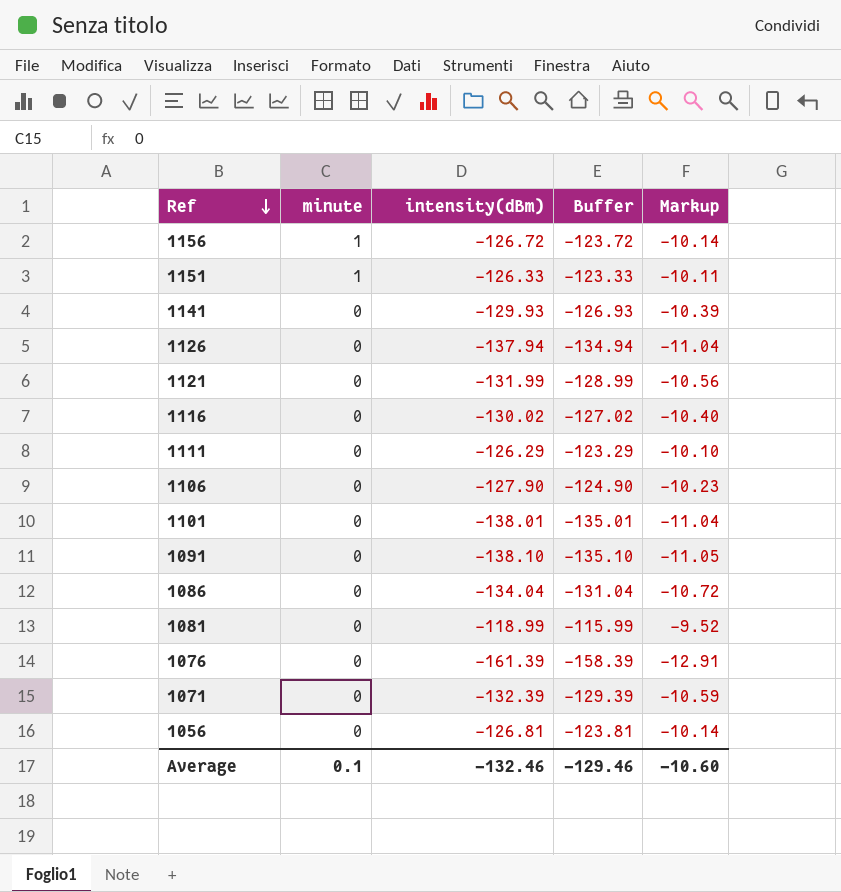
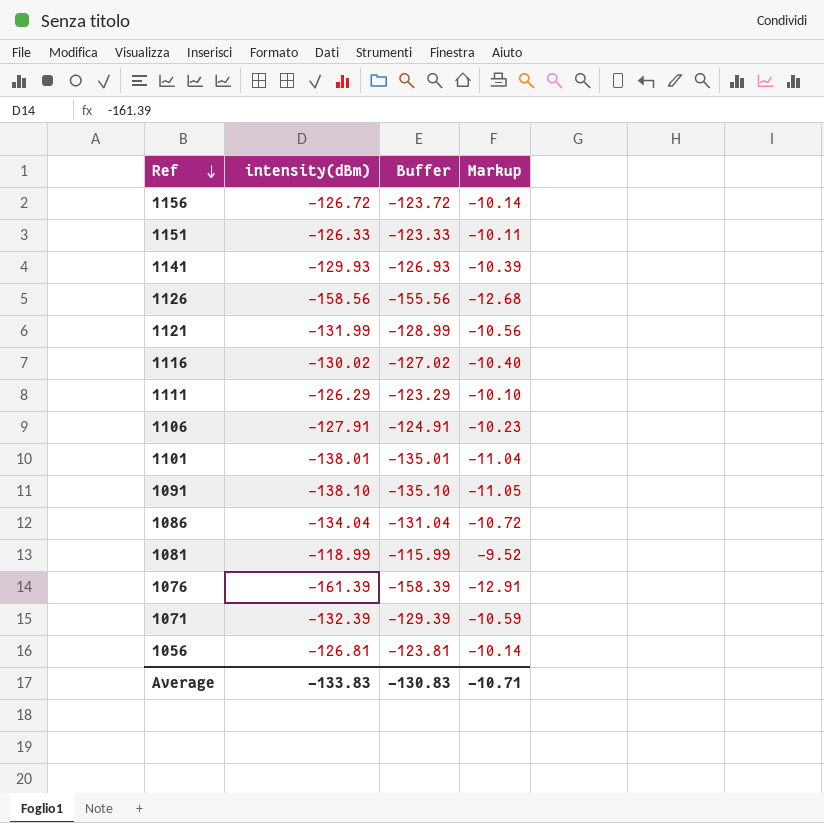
column minute | position: 2 -> none
1126 | intensity(dBm): -137.94 -> -158.56
1126 | Buffer: -134.94 -> -155.56
1126 | Markup: -11.04 -> -12.68
1106 | intensity(dBm): -127.90 -> -127.91
1106 | Buffer: -124.90 -> -124.91
Average | intensity(dBm): -132.46 -> -133.83
Average | Buffer: -129.46 -> -130.83
Average | Markup: -10.60 -> -10.71

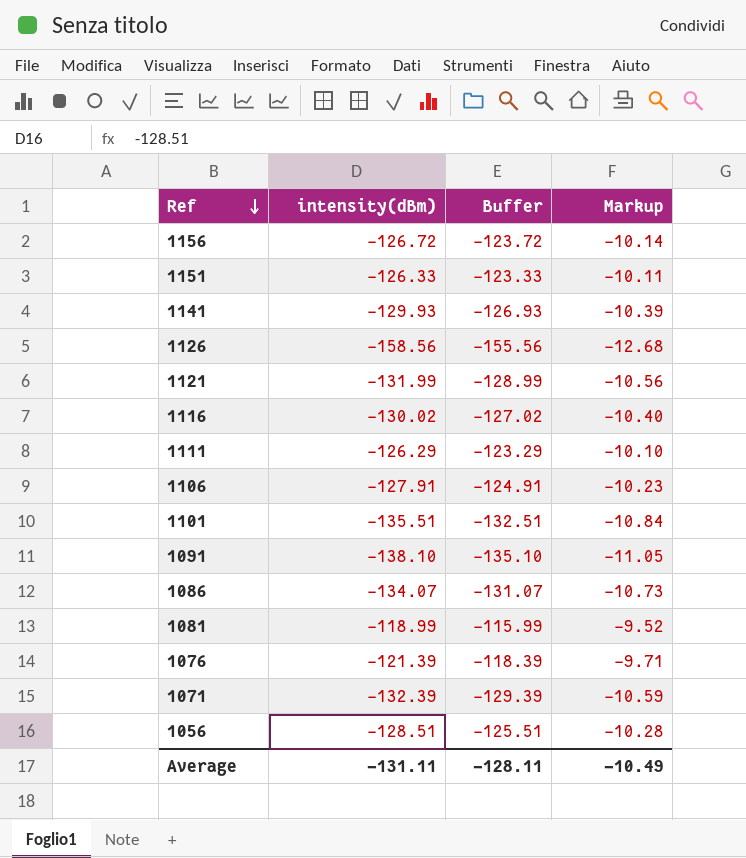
1101 | intensity(dBm): -138.01 -> -135.51
1101 | Buffer: -135.01 -> -132.51
1101 | Markup: -11.04 -> -10.84
1086 | intensity(dBm): -134.04 -> -134.07
1086 | Buffer: -131.04 -> -131.07
1086 | Markup: -10.72 -> -10.73
1076 | intensity(dBm): -161.39 -> -121.39
1076 | Buffer: -158.39 -> -118.39
1076 | Markup: -12.91 -> -9.71
1056 | intensity(dBm): -126.81 -> -128.51
1056 | Buffer: -123.81 -> -125.51
1056 | Markup: -10.14 -> -10.28
Average | intensity(dBm): -133.83 -> -131.11
Average | Buffer: -130.83 -> -128.11
Average | Markup: -10.71 -> -10.49

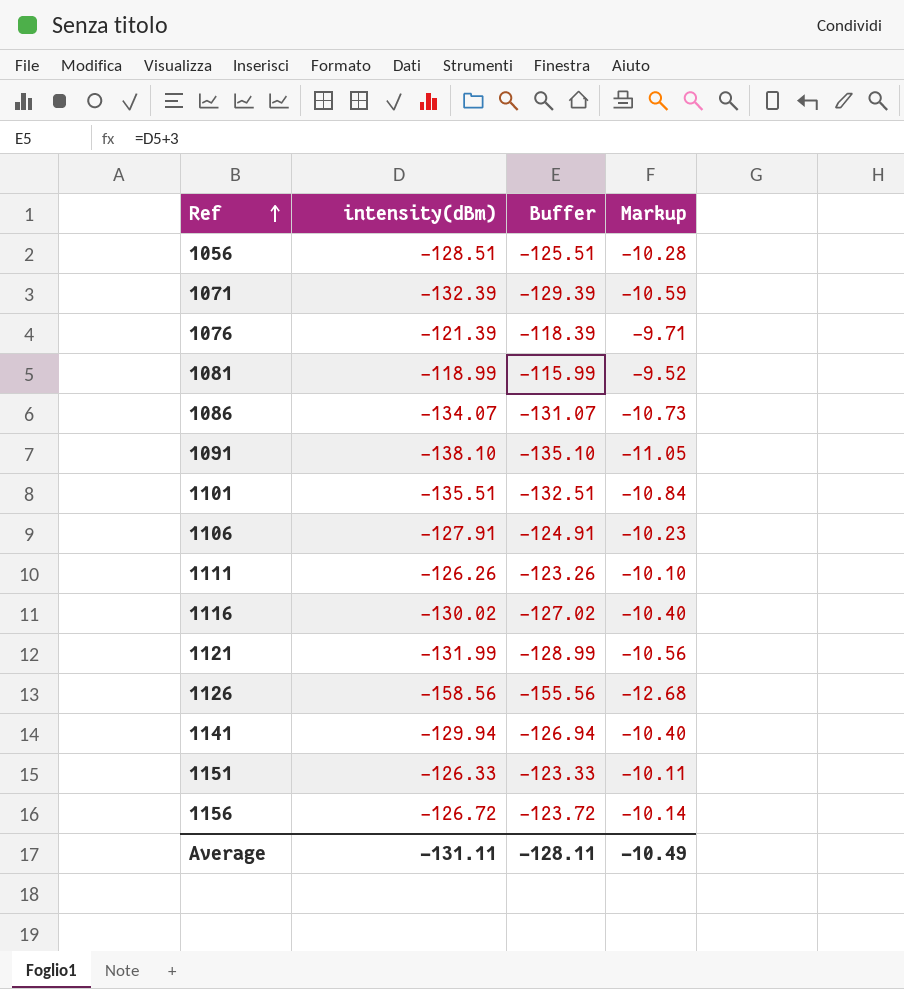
row order: Ref descending -> Ref ascending
1111 | intensity(dBm): -126.29 -> -126.26
1111 | Buffer: -123.29 -> -123.26
1141 | intensity(dBm): -129.93 -> -129.94
1141 | Buffer: -126.93 -> -126.94
1141 | Markup: -10.39 -> -10.40

